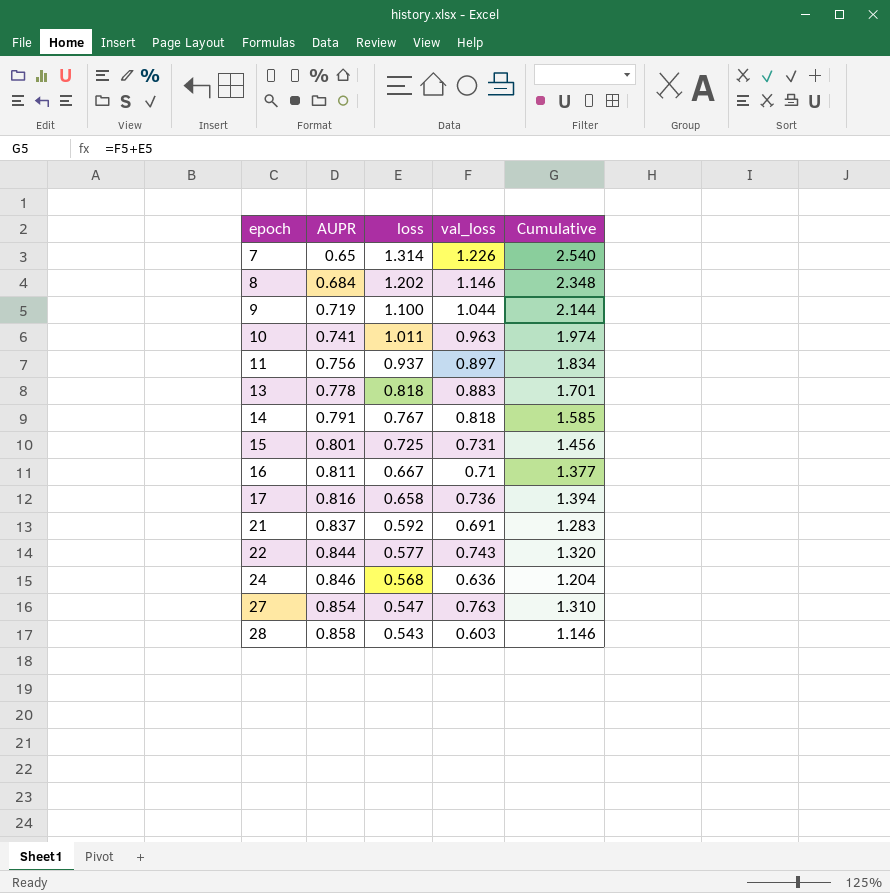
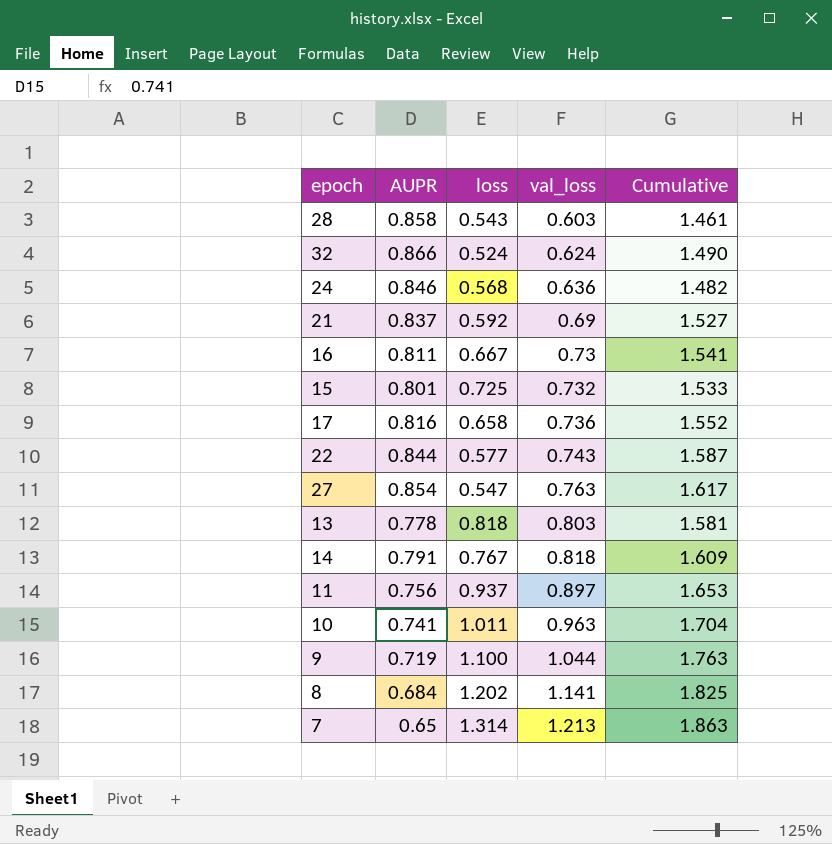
row order: epoch ascending -> val_loss ascending
column Cumulative | formula: [loss] + [val_loss] -> [AUPR] + [val_loss]
row 32: none -> 0.866 | 0.524 | 0.624 | 1.490
21 | val_loss: 0.691 -> 0.69
16 | val_loss: 0.71 -> 0.73
15 | val_loss: 0.731 -> 0.732
13 | val_loss: 0.883 -> 0.803
8 | val_loss: 1.146 -> 1.141
7 | val_loss: 1.226 -> 1.213

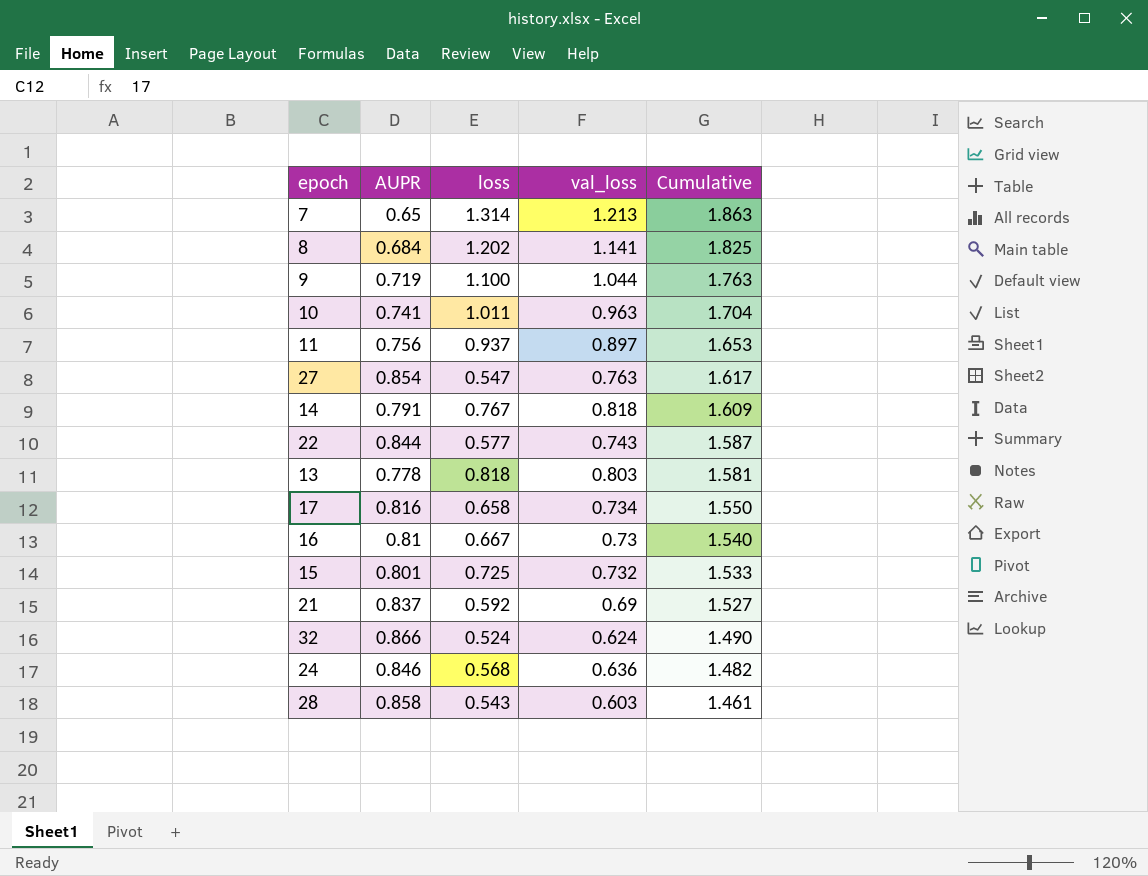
row order: val_loss ascending -> Cumulative descending
17 | val_loss: 0.736 -> 0.734
17 | Cumulative: 1.552 -> 1.550
16 | AUPR: 0.811 -> 0.81
16 | Cumulative: 1.541 -> 1.540

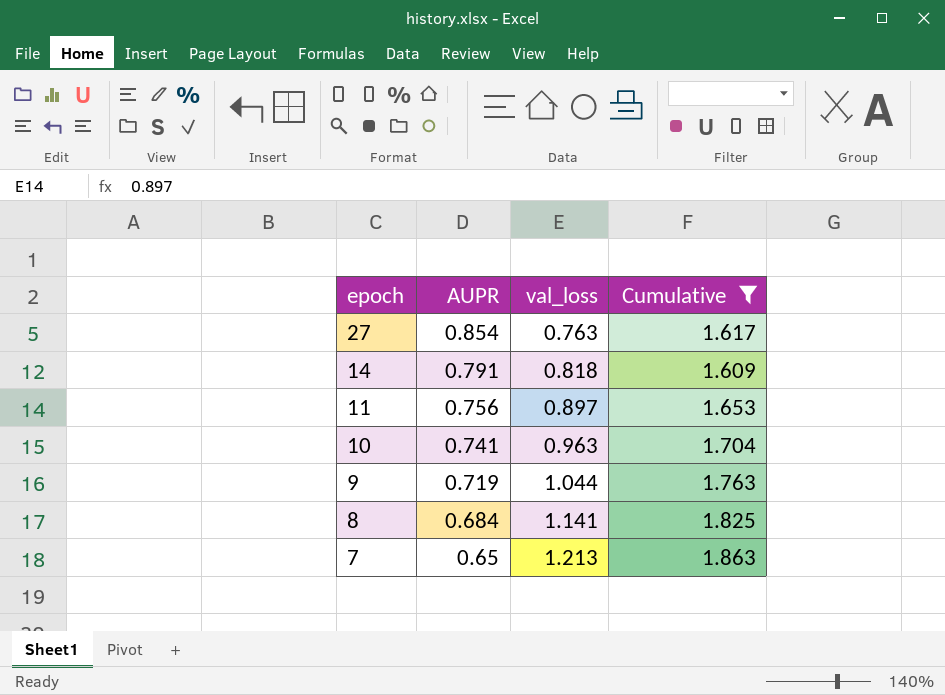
filter: none -> Cumulative >= 1.609
row order: Cumulative descending -> epoch descending
column loss | position: 3 -> none

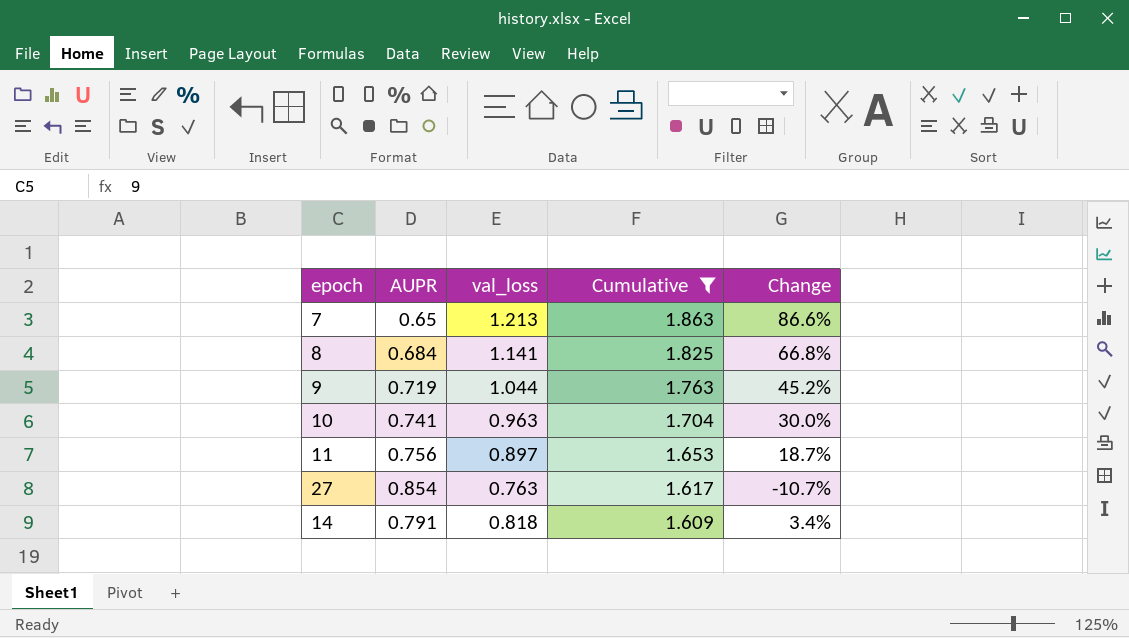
row order: epoch descending -> Cumulative descending
column Change | formula: none -> ([val_loss] - [AUPR]) / [AUPR]

